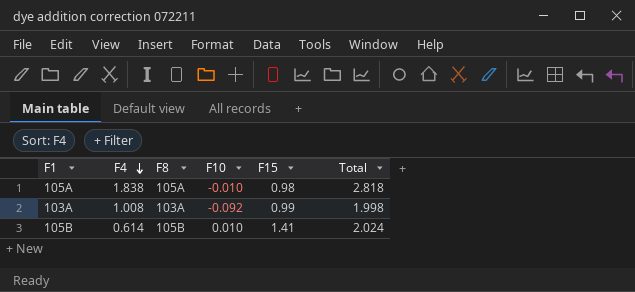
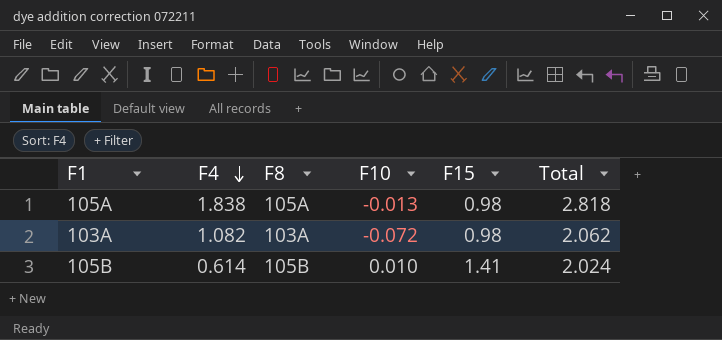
105A | F10: -0.010 -> -0.013
103A | F4: 1.008 -> 1.082
103A | F10: -0.092 -> -0.072
103A | F15: 0.99 -> 0.98
103A | Total: 1.998 -> 2.062

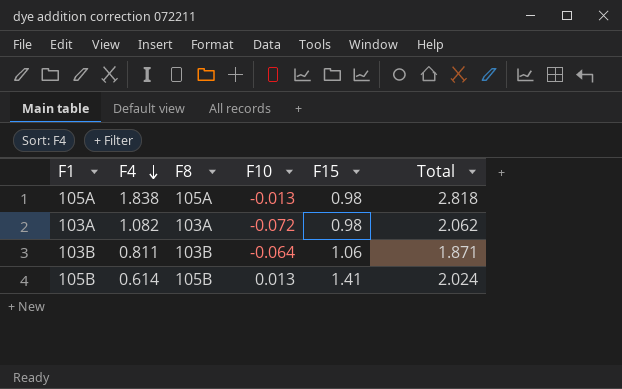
row 103B: none -> 0.811 | 103B | -0.064 | 1.06 | 1.871
105B | F10: 0.010 -> 0.013

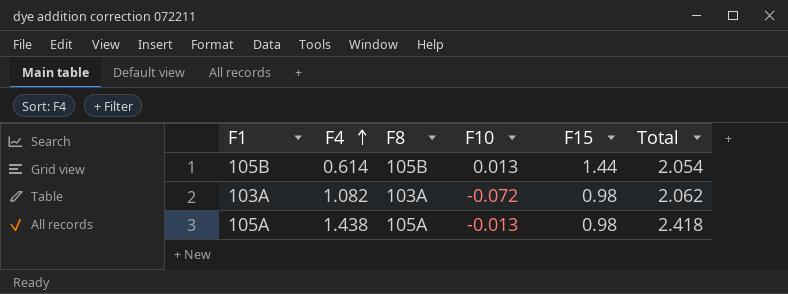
row order: F4 descending -> F4 ascending
row 103B: 0.811 | 103B | -0.064 | 1.06 | 1.871 -> none
105B | F15: 1.41 -> 1.44
105B | Total: 2.024 -> 2.054
105A | F4: 1.838 -> 1.438
105A | Total: 2.818 -> 2.418

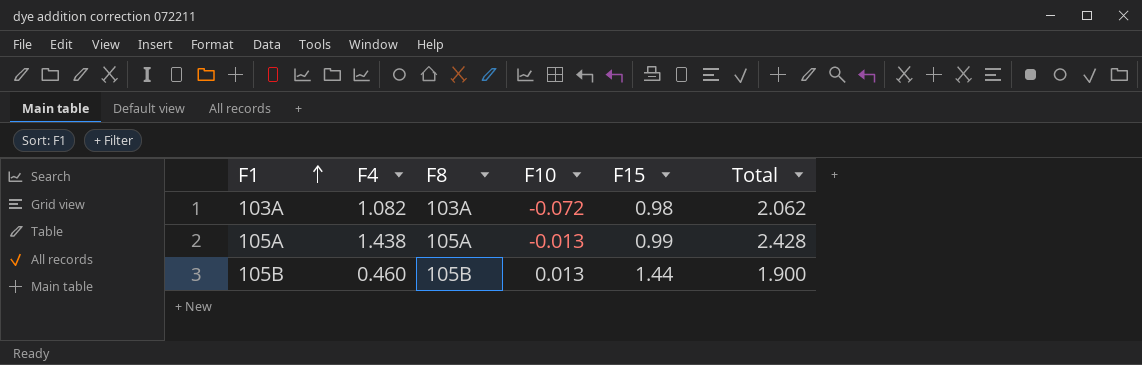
row order: F4 ascending -> F1 ascending
105A | F15: 0.98 -> 0.99
105A | Total: 2.418 -> 2.428
105B | F4: 0.614 -> 0.460
105B | Total: 2.054 -> 1.900

